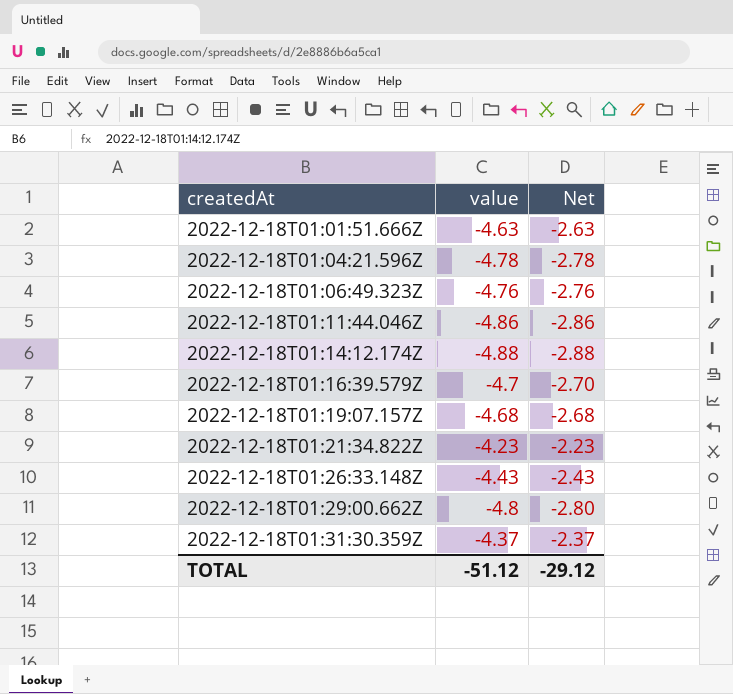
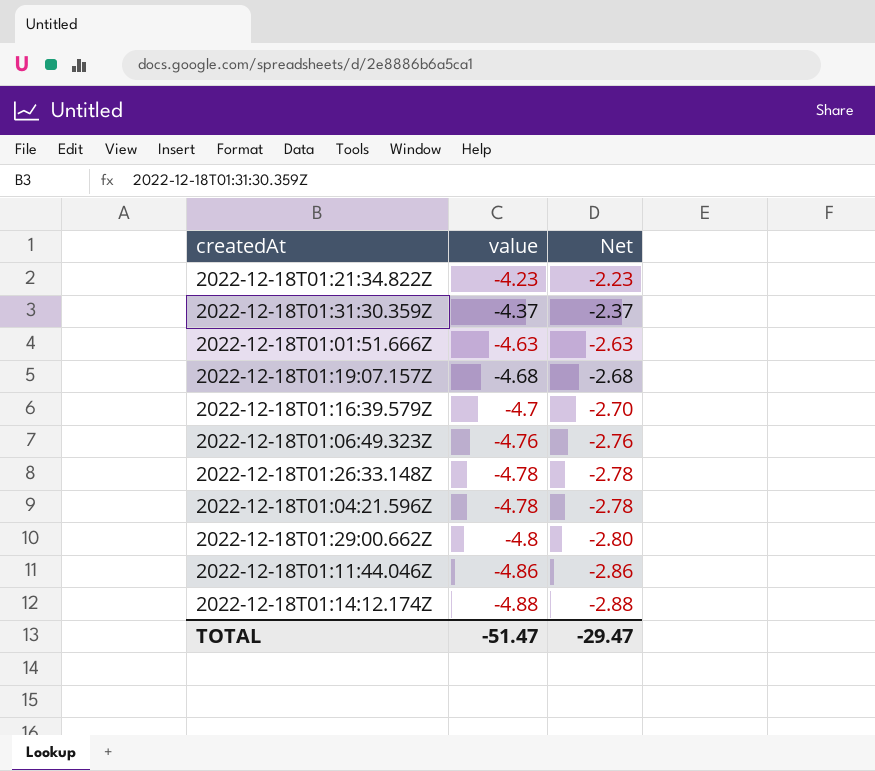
row order: createdAt ascending -> value descending
2022-12-18T01:26:33.148Z | value: -4.43 -> -4.78
2022-12-18T01:26:33.148Z | Net: -2.43 -> -2.78
TOTAL | value: -51.12 -> -51.47
TOTAL | Net: -29.12 -> -29.47

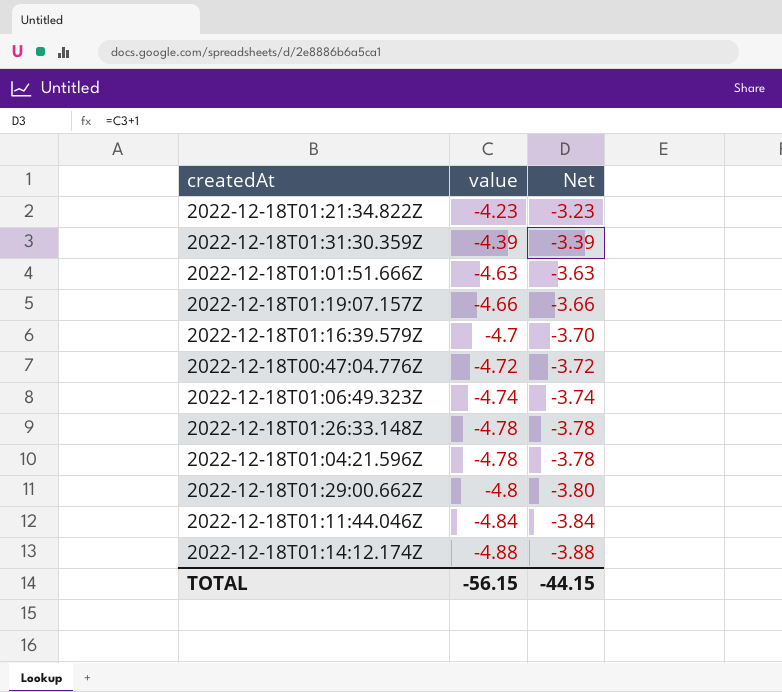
column Net | formula: [value] + 2 -> [value] + 1
2022-12-18T01:31:30.359Z | value: -4.37 -> -4.39
2022-12-18T01:19:07.157Z | value: -4.68 -> -4.66
row 2022-12-18T00:47:04.776Z: none -> -4.72 | -3.72
2022-12-18T01:06:49.323Z | value: -4.76 -> -4.74
2022-12-18T01:11:44.046Z | value: -4.86 -> -4.84
TOTAL | value: -51.47 -> -56.15
TOTAL | Net: -29.47 -> -44.15

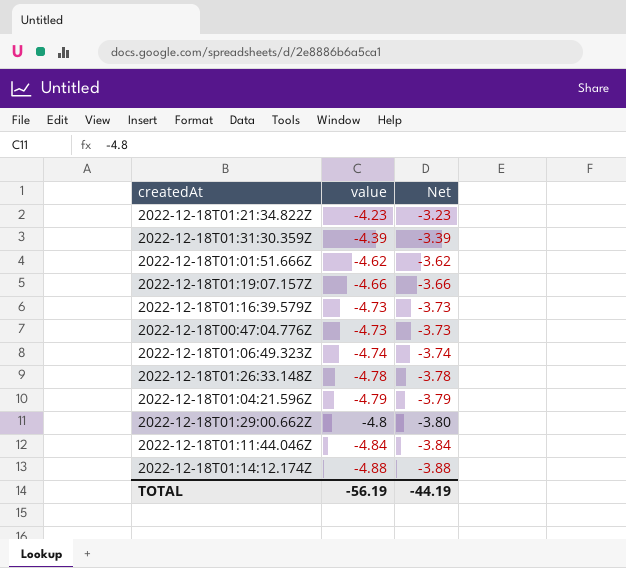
2022-12-18T01:01:51.666Z | value: -4.63 -> -4.62
2022-12-18T01:01:51.666Z | Net: -3.63 -> -3.62
2022-12-18T01:16:39.579Z | value: -4.7 -> -4.73
2022-12-18T01:16:39.579Z | Net: -3.70 -> -3.73
2022-12-18T00:47:04.776Z | value: -4.72 -> -4.73
2022-12-18T00:47:04.776Z | Net: -3.72 -> -3.73
2022-12-18T01:04:21.596Z | value: -4.78 -> -4.79
2022-12-18T01:04:21.596Z | Net: -3.78 -> -3.79
TOTAL | value: -56.15 -> -56.19
TOTAL | Net: -44.15 -> -44.19

